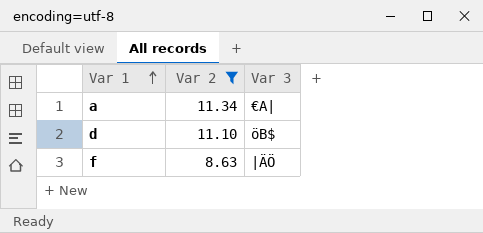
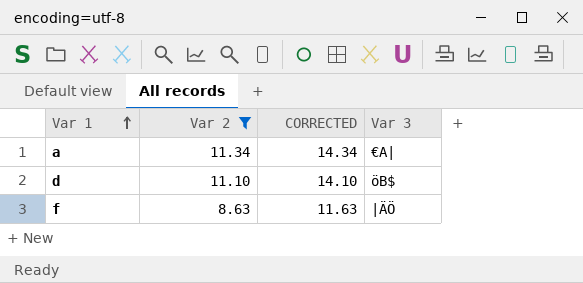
column CORRECTED | formula: none -> [Var 2] + 3

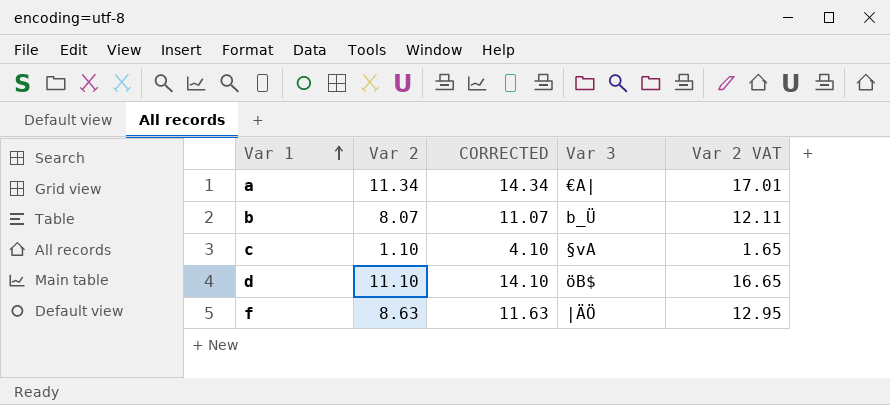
filter: Var 2 >= 8.63 -> none
column Var 2 VAT | formula: none -> [Var 2] * 1.5

